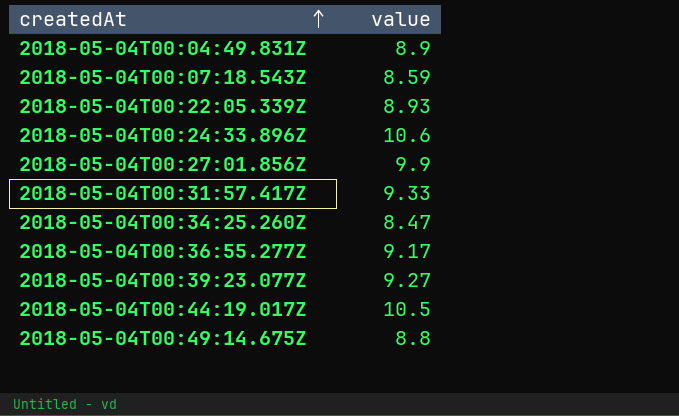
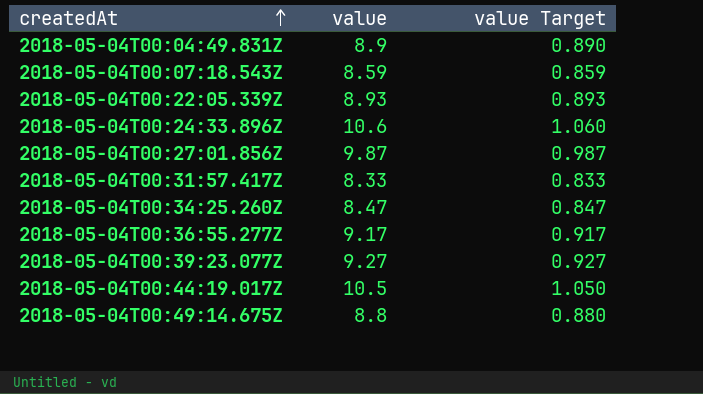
column value Target | formula: none -> [value] * 0.1
2018-05-04T00:27:01.856Z | value: 9.9 -> 9.87
2018-05-04T00:31:57.417Z | value: 9.33 -> 8.33

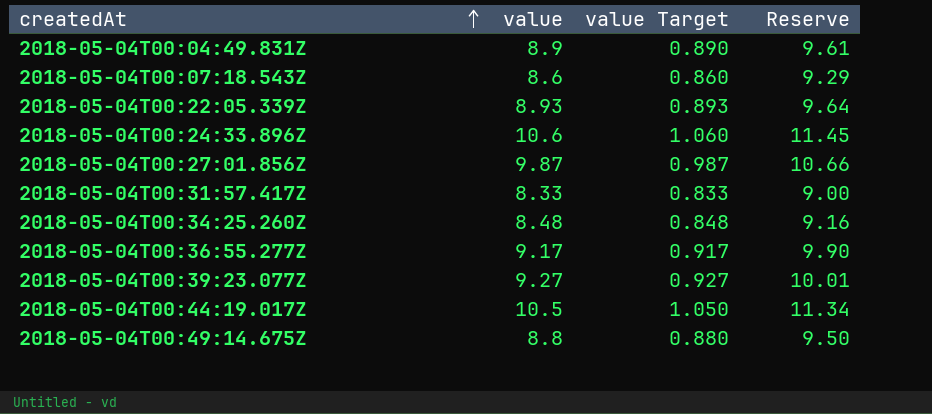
column Reserve | formula: none -> [value] * 1.08
2018-05-04T00:07:18.543Z | value: 8.59 -> 8.6
2018-05-04T00:07:18.543Z | value Target: 0.859 -> 0.860
2018-05-04T00:34:25.260Z | value: 8.47 -> 8.48
2018-05-04T00:34:25.260Z | value Target: 0.847 -> 0.848

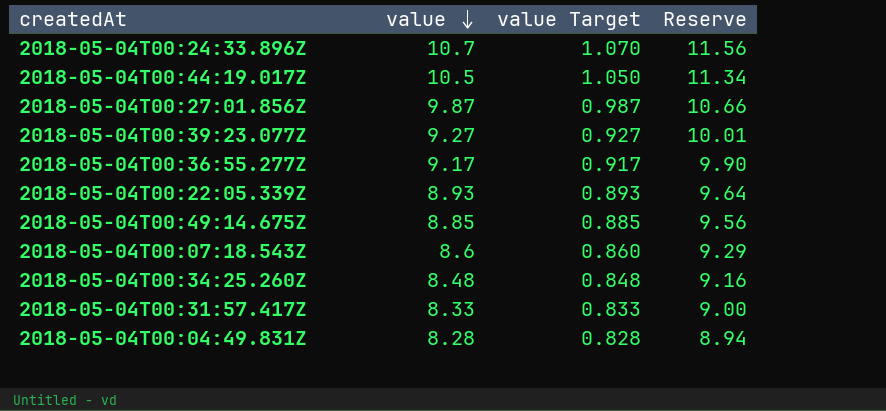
row order: createdAt ascending -> value descending
2018-05-04T00:24:33.896Z | value: 10.6 -> 10.7
2018-05-04T00:24:33.896Z | value Target: 1.060 -> 1.070
2018-05-04T00:24:33.896Z | Reserve: 11.45 -> 11.56
2018-05-04T00:49:14.675Z | value: 8.8 -> 8.85
2018-05-04T00:49:14.675Z | value Target: 0.880 -> 0.885
2018-05-04T00:49:14.675Z | Reserve: 9.50 -> 9.56
2018-05-04T00:04:49.831Z | value: 8.9 -> 8.28
2018-05-04T00:04:49.831Z | value Target: 0.890 -> 0.828
2018-05-04T00:04:49.831Z | Reserve: 9.61 -> 8.94

